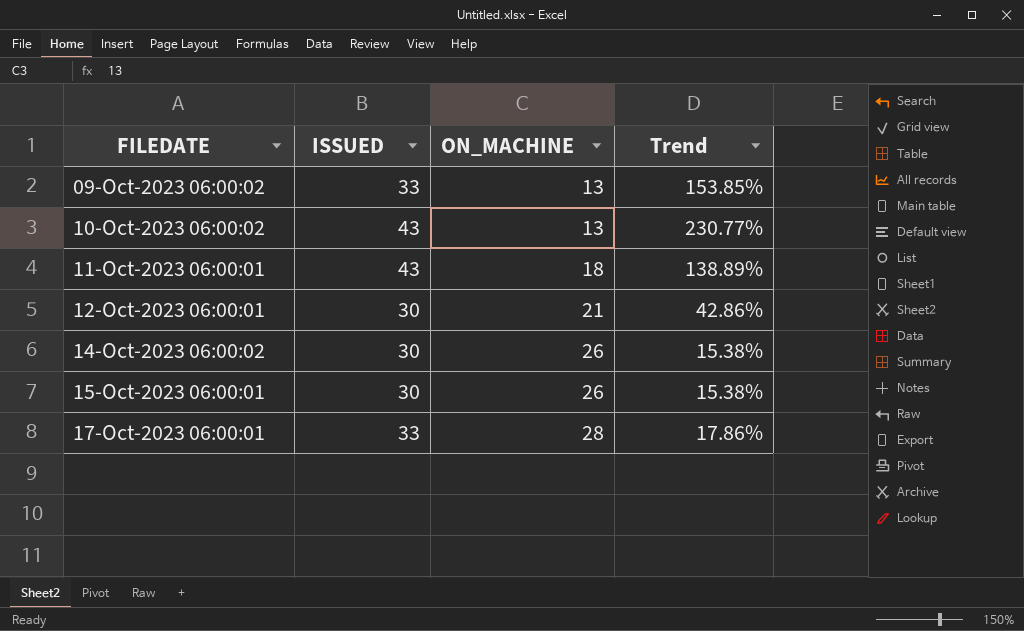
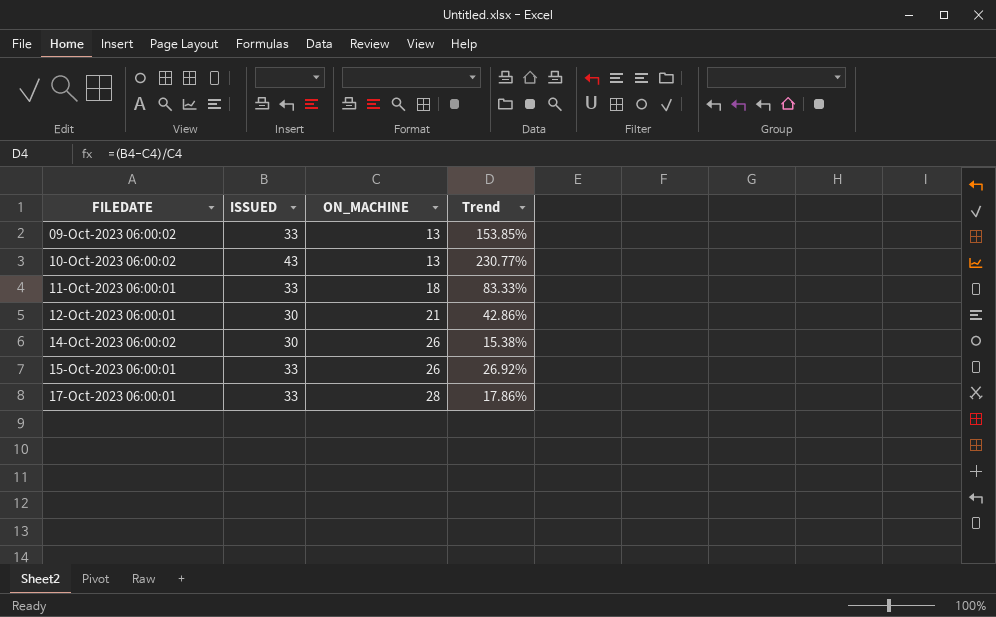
11-Oct-2023 06:00:01 | ISSUED: 43 -> 33
11-Oct-2023 06:00:01 | Trend: 138.89% -> 83.33%
15-Oct-2023 06:00:01 | ISSUED: 30 -> 33
15-Oct-2023 06:00:01 | Trend: 15.38% -> 26.92%

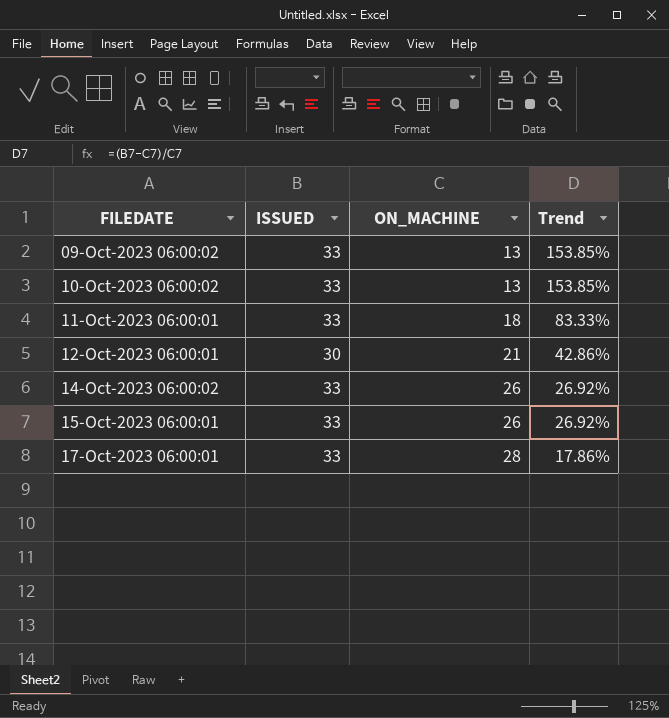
10-Oct-2023 06:00:02 | ISSUED: 43 -> 33
10-Oct-2023 06:00:02 | Trend: 230.77% -> 153.85%
14-Oct-2023 06:00:02 | ISSUED: 30 -> 33
14-Oct-2023 06:00:02 | Trend: 15.38% -> 26.92%

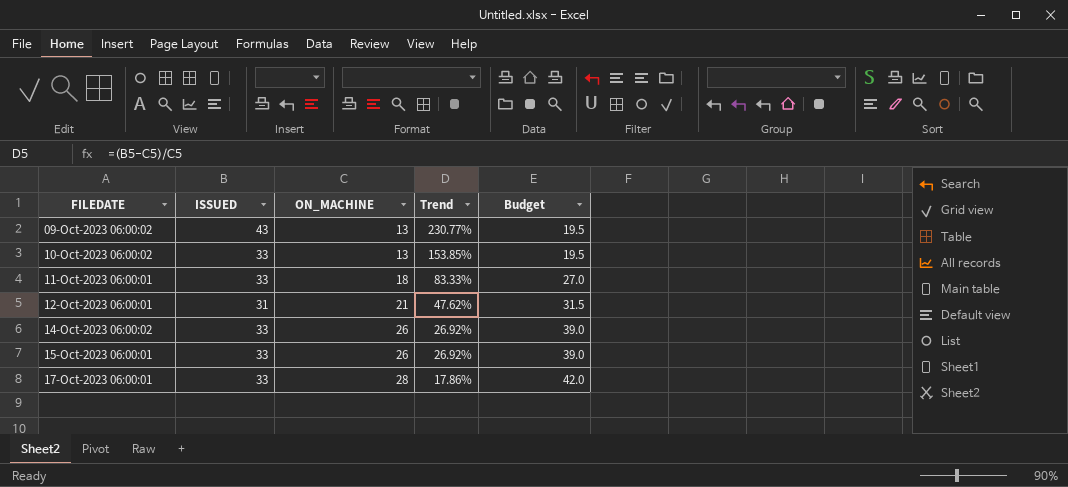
column Budget | formula: none -> [ON_MACHINE] * 1.5
09-Oct-2023 06:00:02 | ISSUED: 33 -> 43
09-Oct-2023 06:00:02 | Trend: 153.85% -> 230.77%
12-Oct-2023 06:00:01 | ISSUED: 30 -> 31
12-Oct-2023 06:00:01 | Trend: 42.86% -> 47.62%

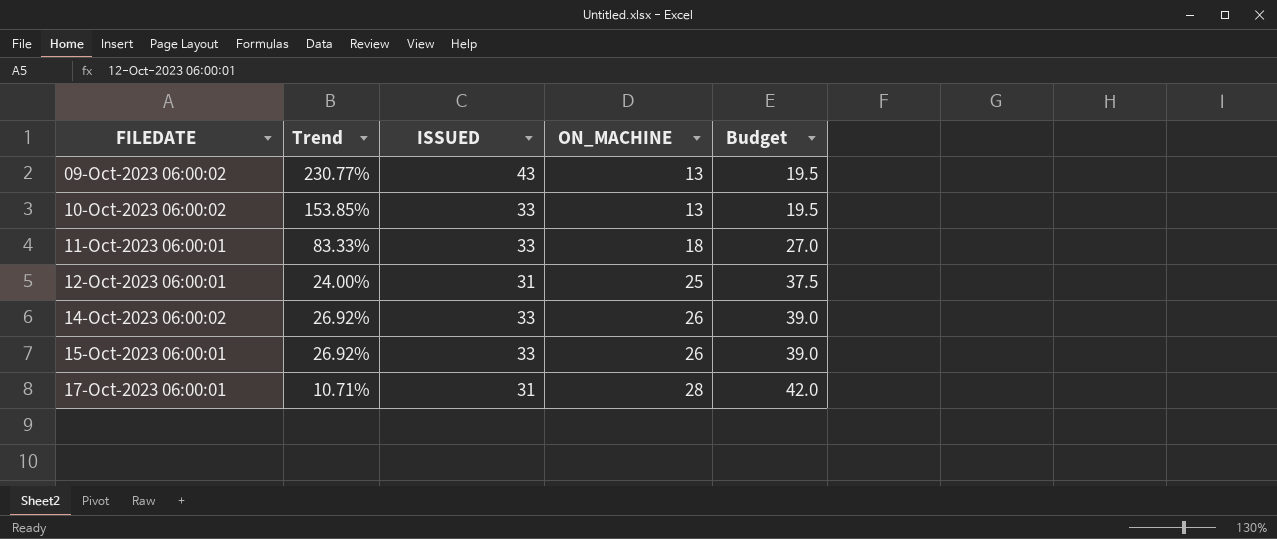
column Trend | position: 4 -> 2
12-Oct-2023 06:00:01 | Trend: 47.62% -> 24.00%
12-Oct-2023 06:00:01 | ON_MACHINE: 21 -> 25
12-Oct-2023 06:00:01 | Budget: 31.5 -> 37.5
17-Oct-2023 06:00:01 | Trend: 17.86% -> 10.71%
17-Oct-2023 06:00:01 | ISSUED: 33 -> 31

